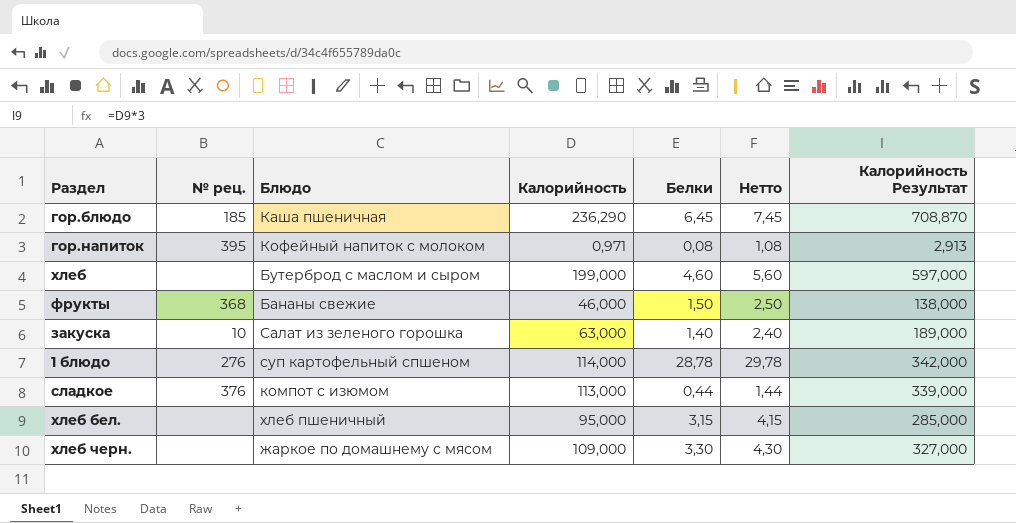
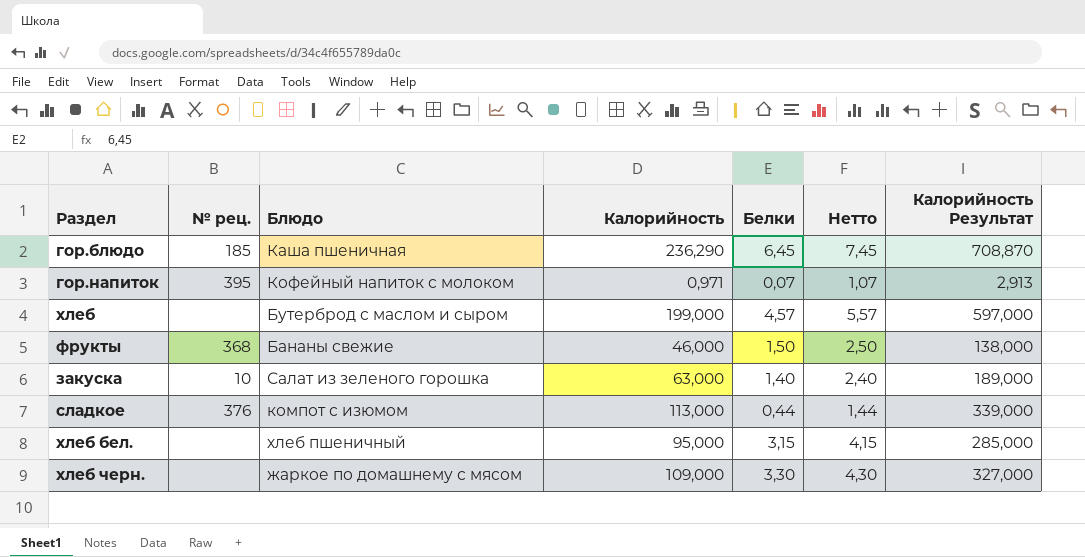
row 1 блюдо: 276 | суп картофельный спшеном | 114,000 | 28,78 | 29,78 | 342,000 -> none
гор.напиток | Белки: 0,08 -> 0,07
гор.напиток | Нетто: 1,08 -> 1,07
хлеб | Белки: 4,60 -> 4,57
хлеб | Нетто: 5,60 -> 5,57

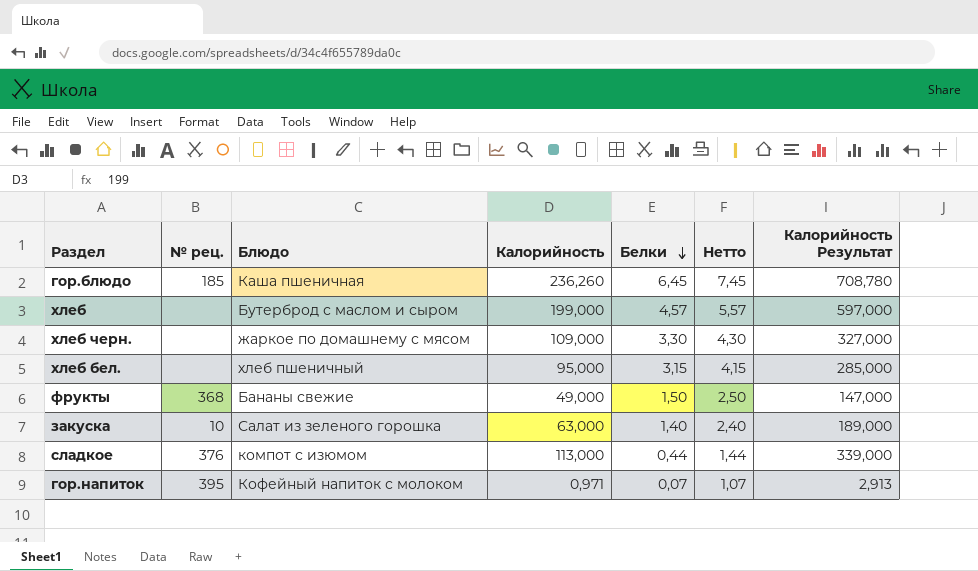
row order: none -> Белки descending
гор.блюдо | Калорийность: 236,290 -> 236,260
гор.блюдо | Калорийность Результат: 708,870 -> 708,780
фрукты | Калорийность: 46,000 -> 49,000
фрукты | Калорийность Результат: 138,000 -> 147,000

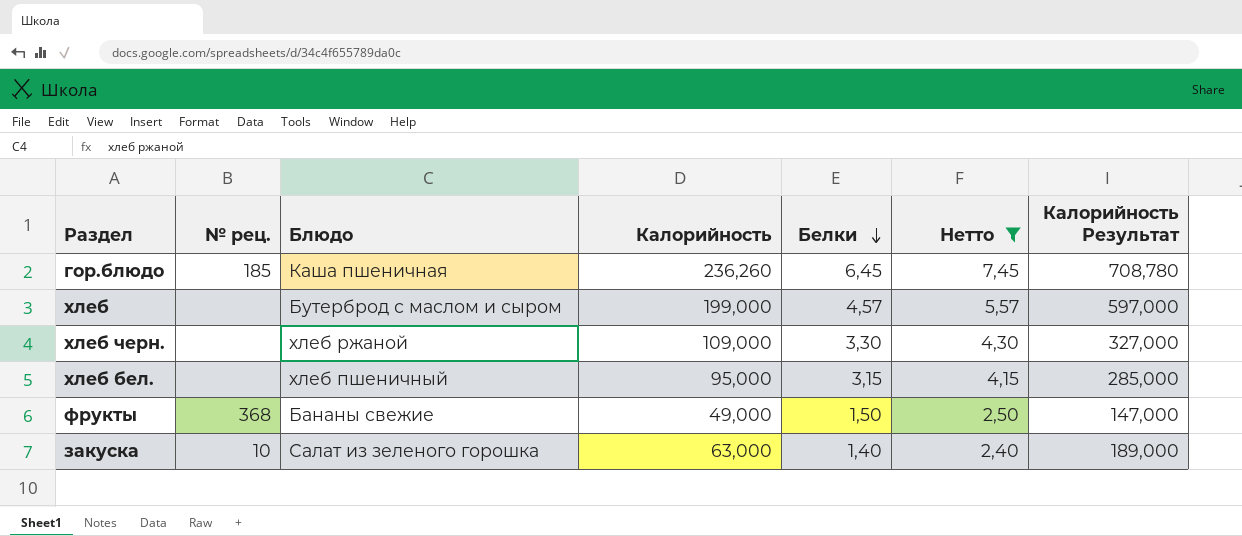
filter: none -> Нетто >= 2,40
хлеб черн. | Блюдо: жаркое по домашнему с мясом -> хлеб ржаной

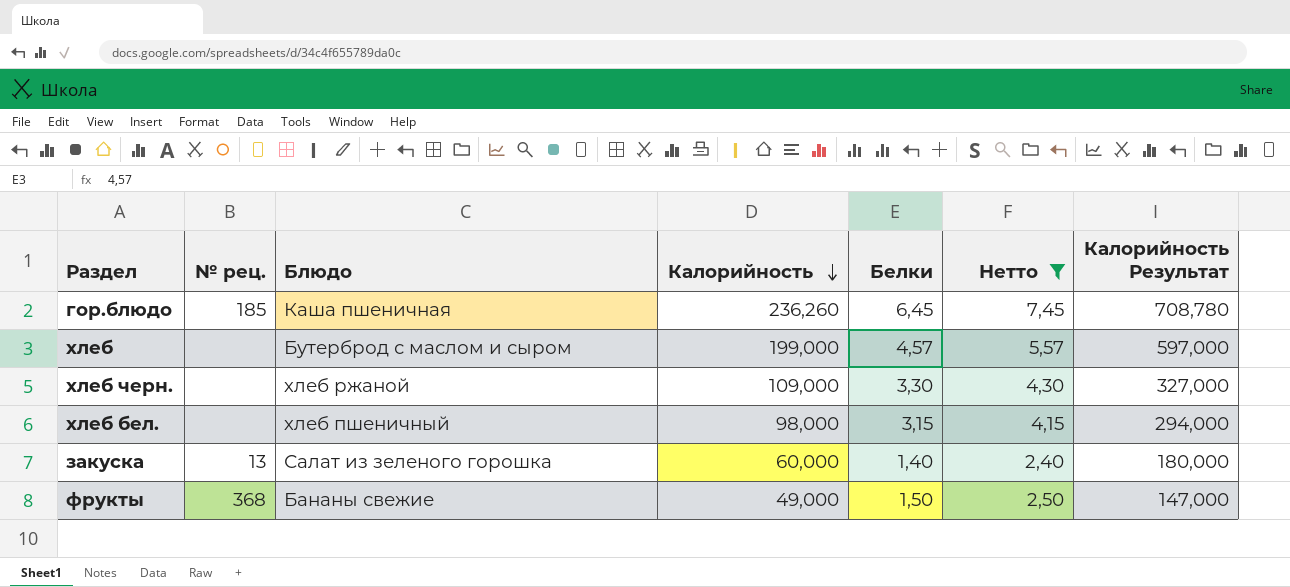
row order: Белки descending -> Калорийность descending
хлеб бел. | Калорийность: 95,000 -> 98,000
хлеб бел. | Калорийность Результат: 285,000 -> 294,000
закуска | № рец.: 10 -> 13
закуска | Калорийность: 63,000 -> 60,000
закуска | Калорийность Результат: 189,000 -> 180,000

